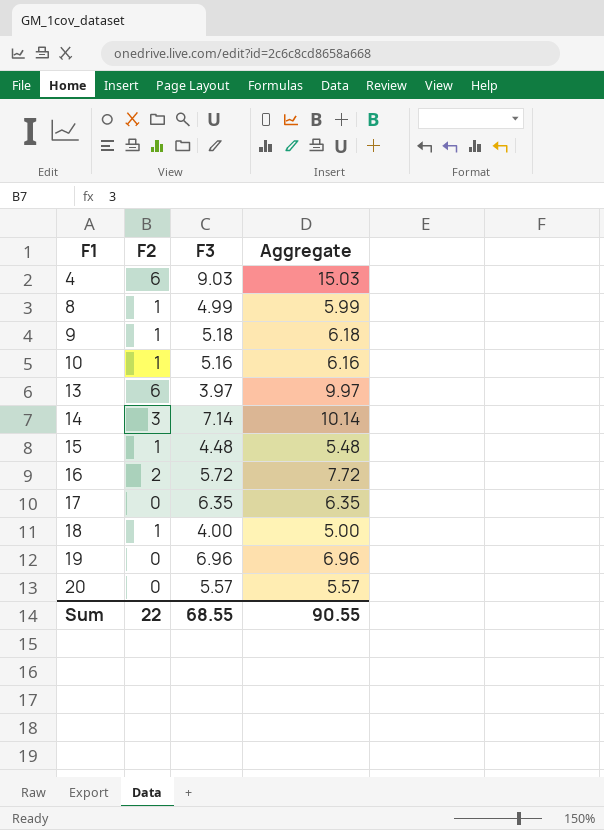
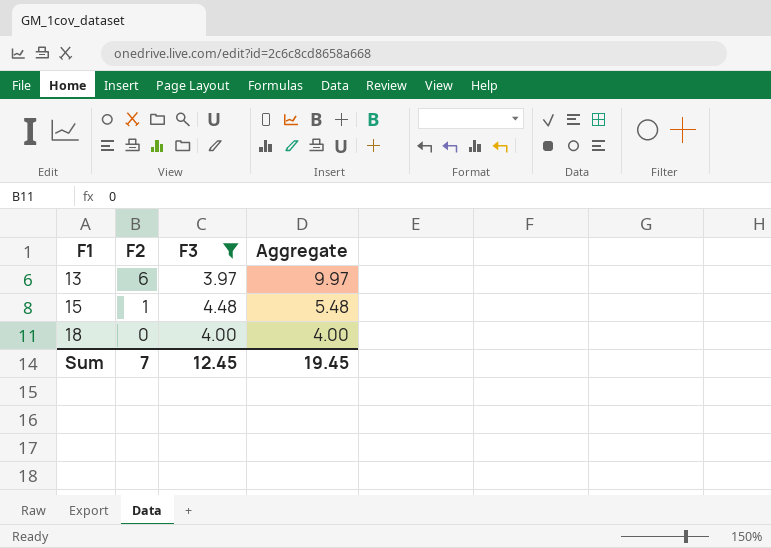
filter: none -> F3 <= 4.48
18 | F2: 1 -> 0
18 | Aggregate: 5.00 -> 4.00
Sum | F2: 22 -> 7
Sum | F3: 68.55 -> 12.45
Sum | Aggregate: 90.55 -> 19.45

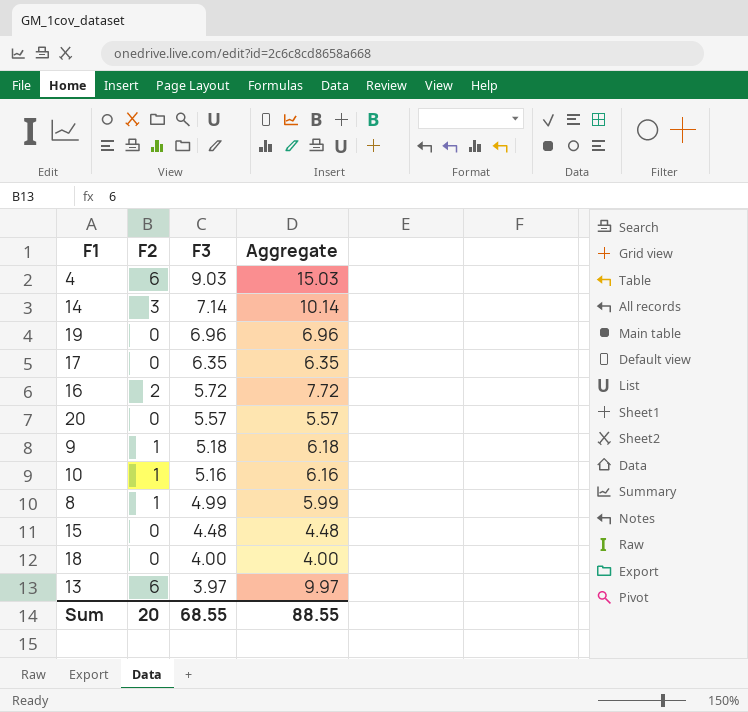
filter: F3 <= 4.48 -> none
row order: F1 ascending -> F3 descending
15 | F2: 1 -> 0
15 | Aggregate: 5.48 -> 4.48
Sum | F2: 7 -> 20
Sum | F3: 12.45 -> 68.55
Sum | Aggregate: 19.45 -> 88.55

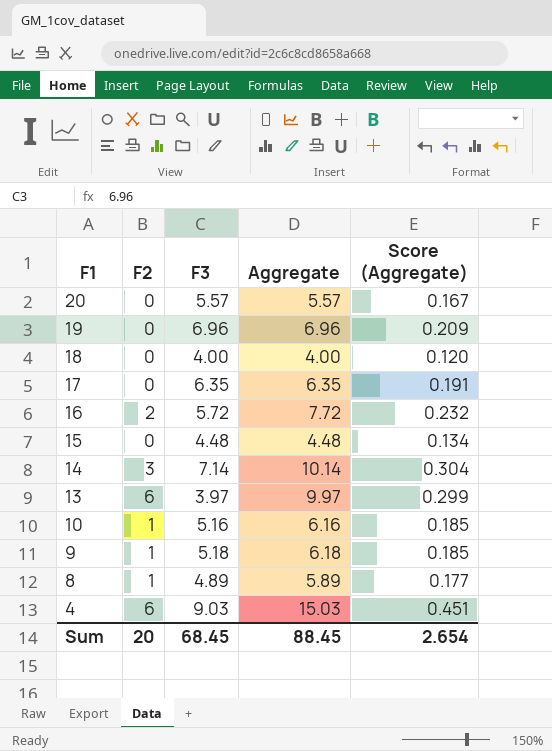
row order: F3 descending -> F1 descending
column Score (Aggregate) | formula: none -> [Aggregate] * 0.03
8 | F3: 4.99 -> 4.89
8 | Aggregate: 5.99 -> 5.89
Sum | F3: 68.55 -> 68.45
Sum | Aggregate: 88.55 -> 88.45

